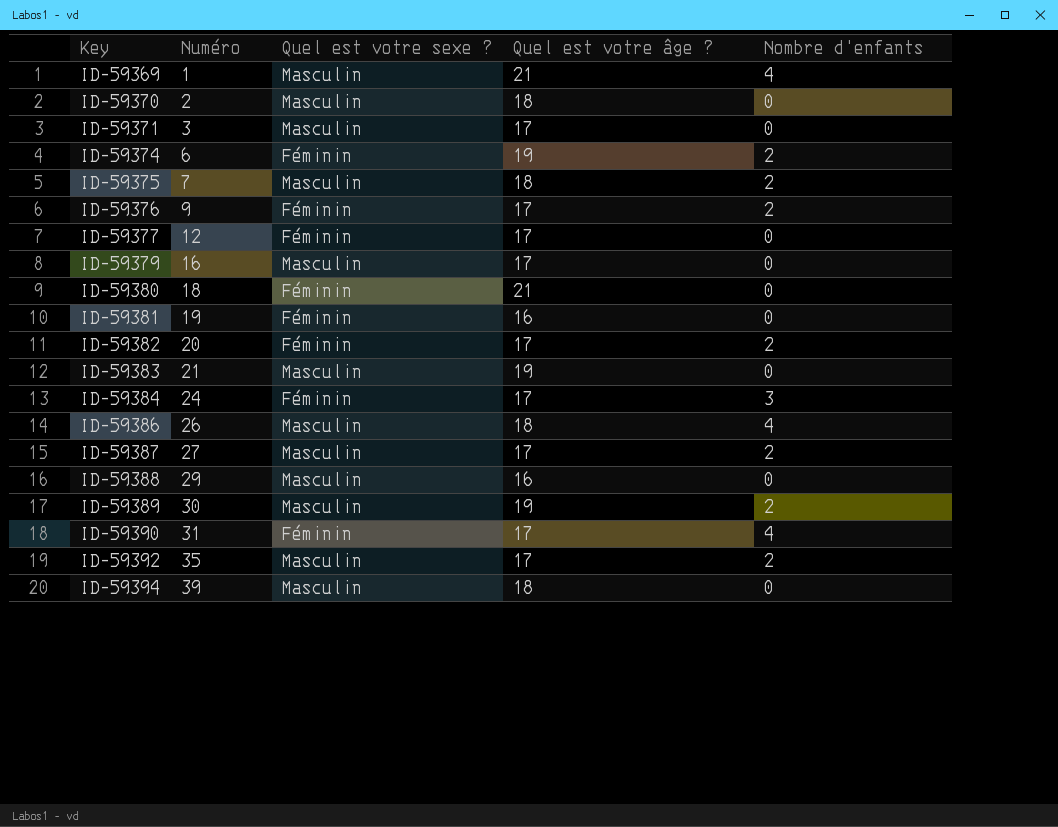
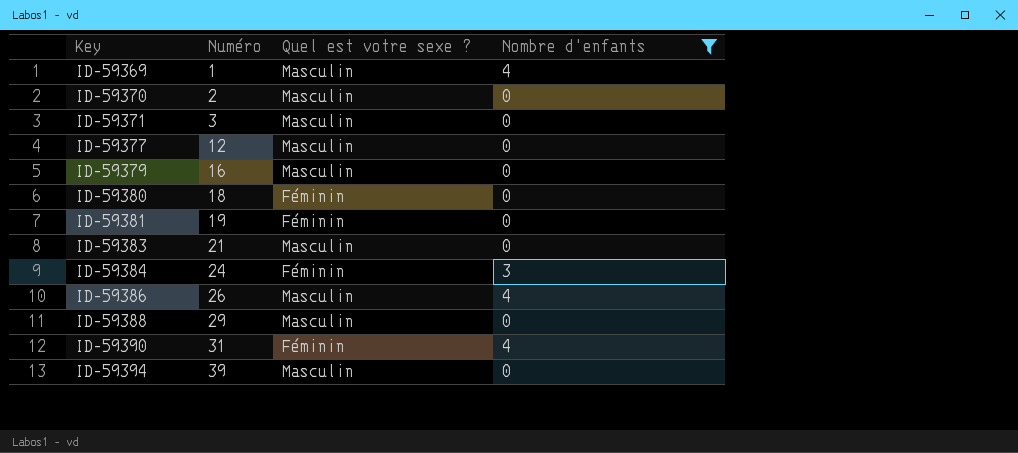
filter: none -> Nombre d'enfants != 2
column Quel est votre âge ? | position: 4 -> none
ID-59377 | Quel est votre sexe ?: Féminin -> Masculin

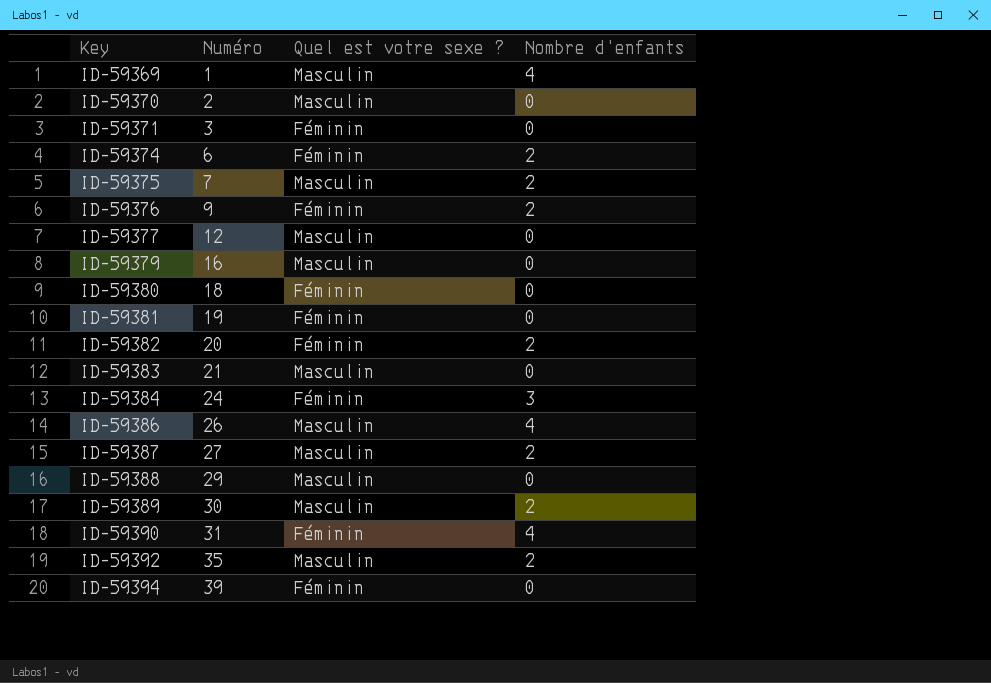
filter: Nombre d'enfants != 2 -> none
ID-59371 | Quel est votre sexe ?: Masculin -> Féminin
ID-59394 | Quel est votre sexe ?: Masculin -> Féminin

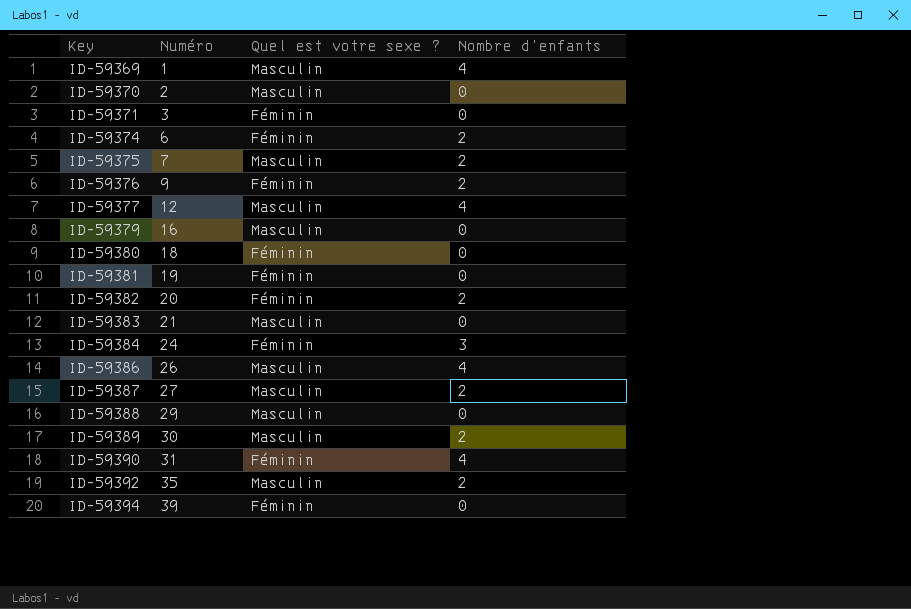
ID-59377 | Nombre d'enfants: 0 -> 4

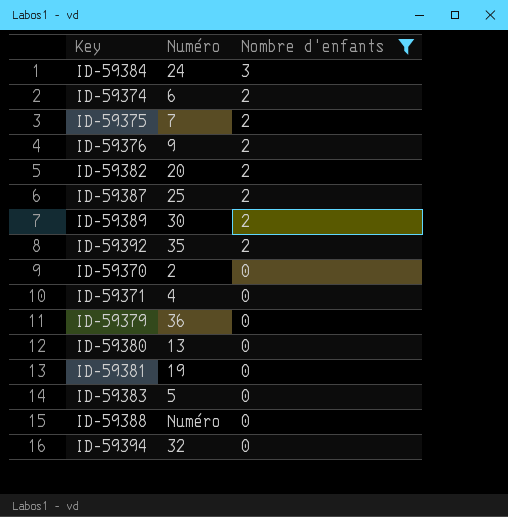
filter: none -> Nombre d'enfants != 4
row order: Key ascending -> Nombre d'enfants descending
column Quel est votre sexe ? | position: 3 -> none
ID-59387 | Numéro: 27 -> 25
ID-59371 | Numéro: 3 -> 4
ID-59379 | Numéro: 16 -> 36
ID-59380 | Numéro: 18 -> 13
ID-59383 | Numéro: 21 -> 5
ID-59388 | Numéro: 29 -> Numéro
ID-59394 | Numéro: 39 -> 32

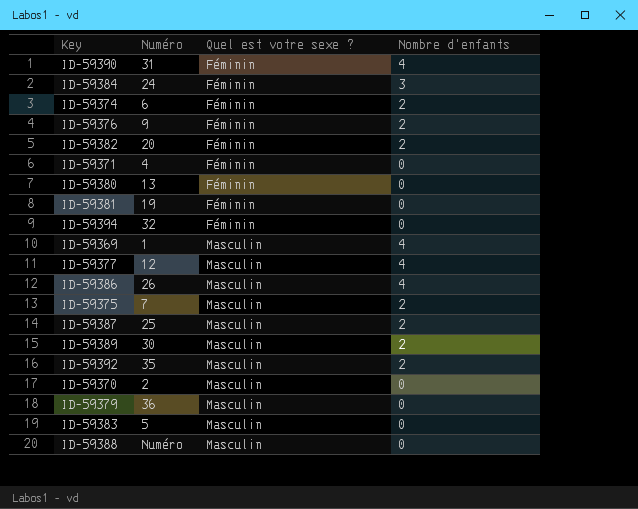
filter: Nombre d'enfants != 4 -> none
row order: Nombre d'enfants descending -> Quel est votre sexe ? ascending
column Quel est votre sexe ? | position: none -> 3

